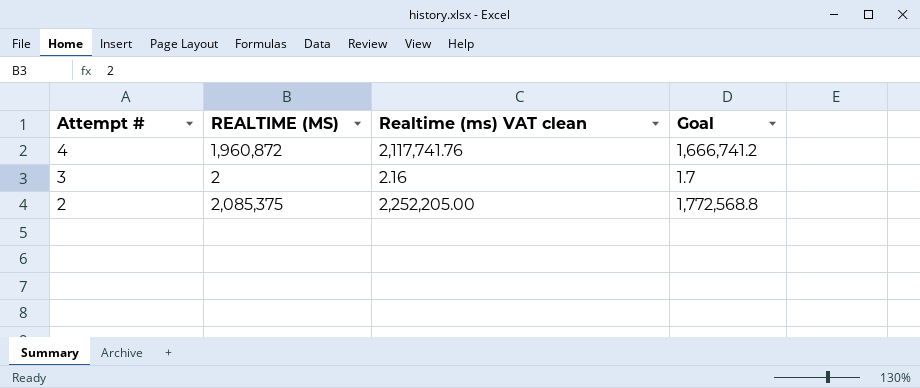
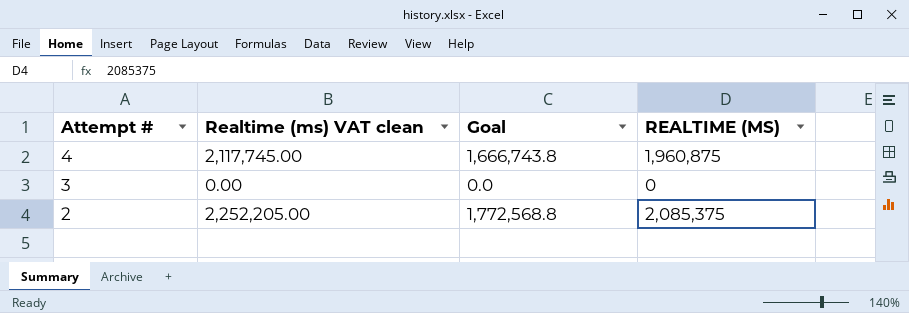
column REALTIME (MS) | position: 2 -> 4
4 | Realtime (ms) VAT clean: 2,117,741.76 -> 2,117,745.00
4 | Goal: 1,666,741.2 -> 1,666,743.8
4 | REALTIME (MS): 1,960,872 -> 1,960,875
3 | Realtime (ms) VAT clean: 2.16 -> 0.00
3 | Goal: 1.7 -> 0.0
3 | REALTIME (MS): 2 -> 0

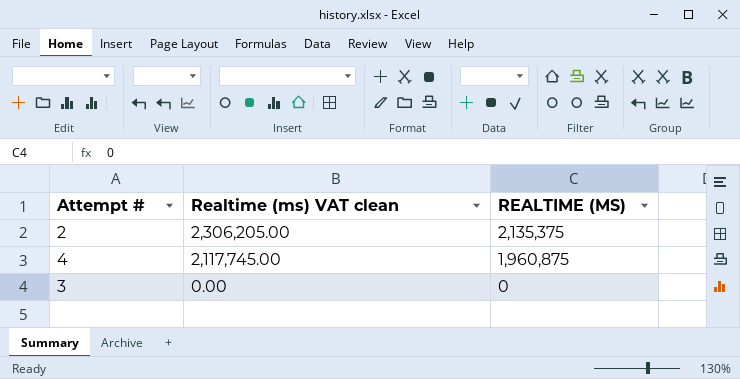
row order: Attempt # descending -> Realtime (ms) VAT clean descending
column Goal | formula: [REALTIME (MS)] * 0.85 -> none
2 | Realtime (ms) VAT clean: 2,252,205.00 -> 2,306,205.00
2 | REALTIME (MS): 2,085,375 -> 2,135,375

